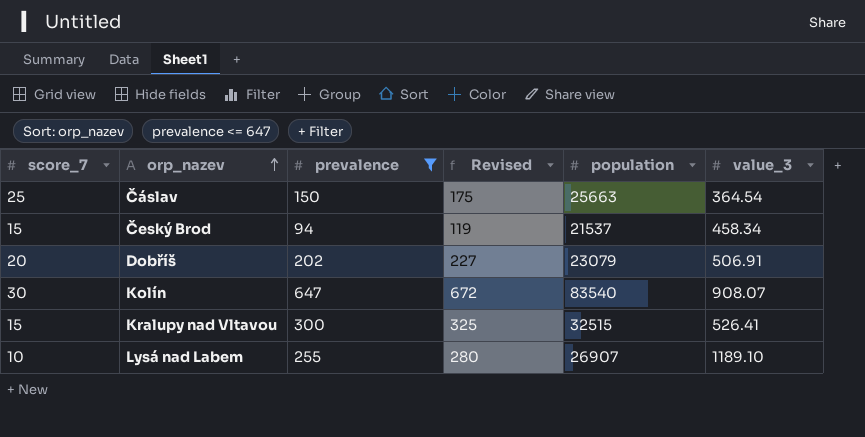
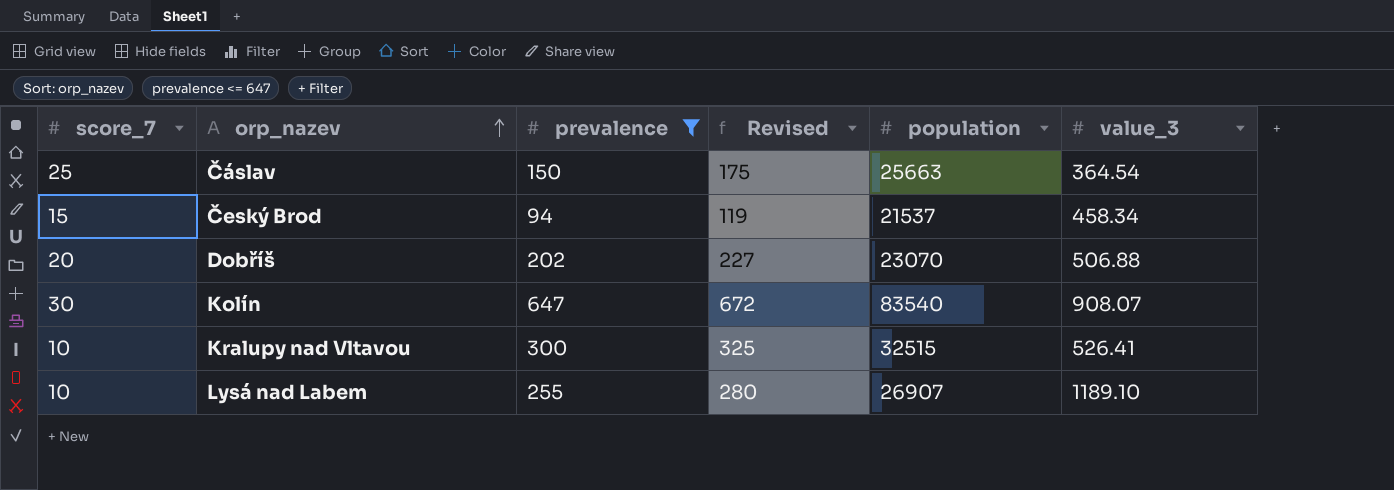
Dobříš | population: 23079 -> 23070
Dobříš | value_3: 506.91 -> 506.88
Kralupy nad Vltavou | score_7: 15 -> 10

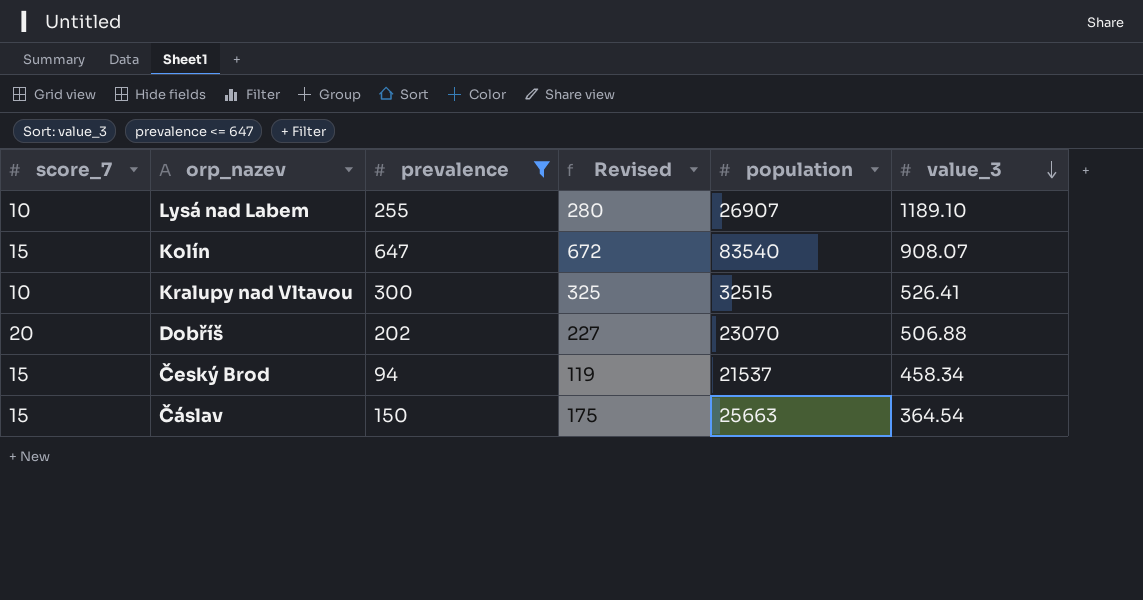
row order: orp_nazev ascending -> value_3 descending
Kolín | score_7: 30 -> 15
Čáslav | score_7: 25 -> 15

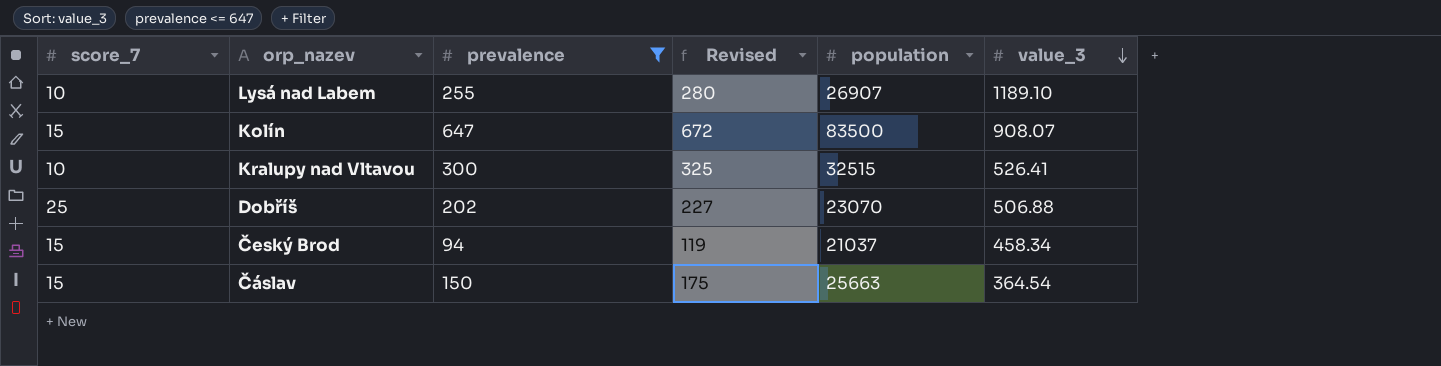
Kolín | population: 83540 -> 83500
Dobříš | score_7: 20 -> 25
Český Brod | population: 21537 -> 21037

